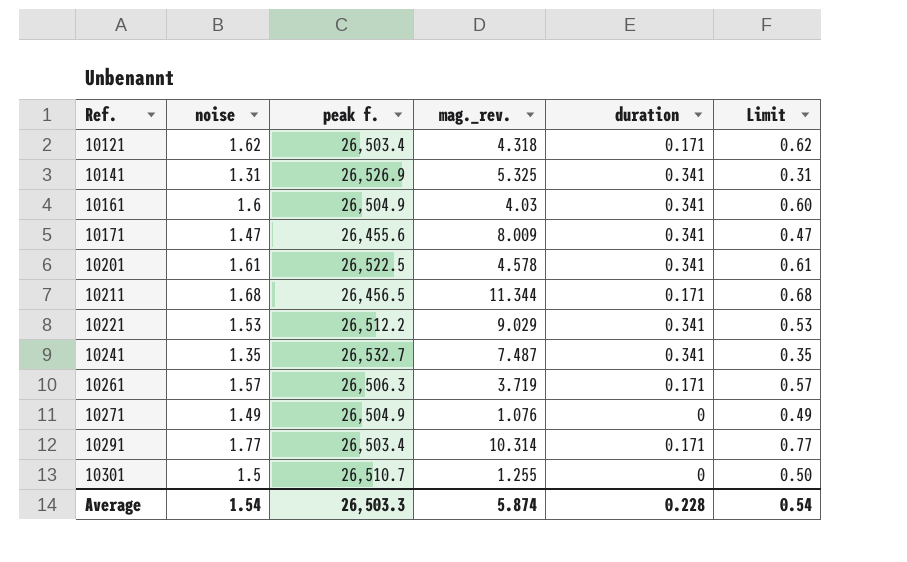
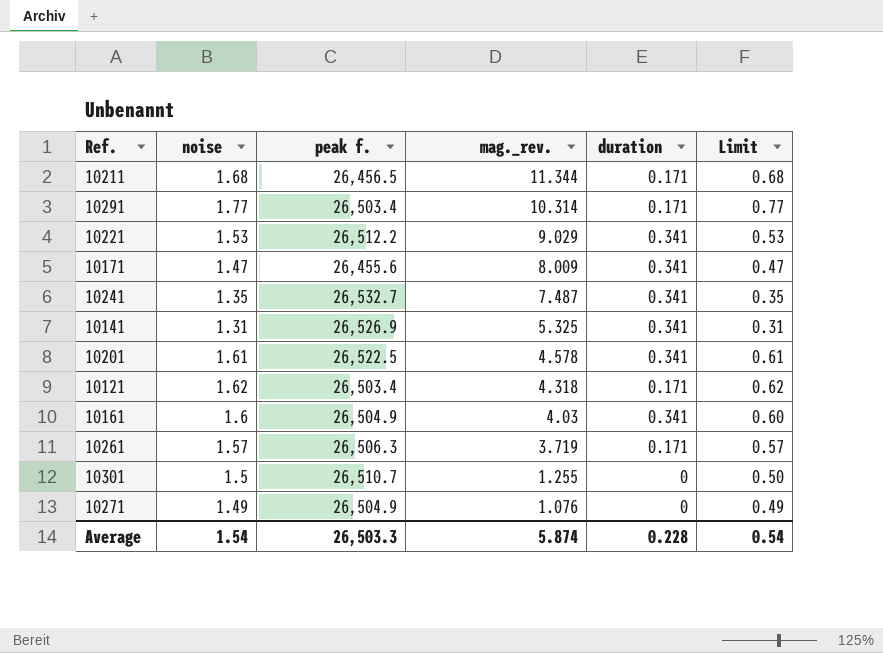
row order: Ref. ascending -> mag._rev. descending

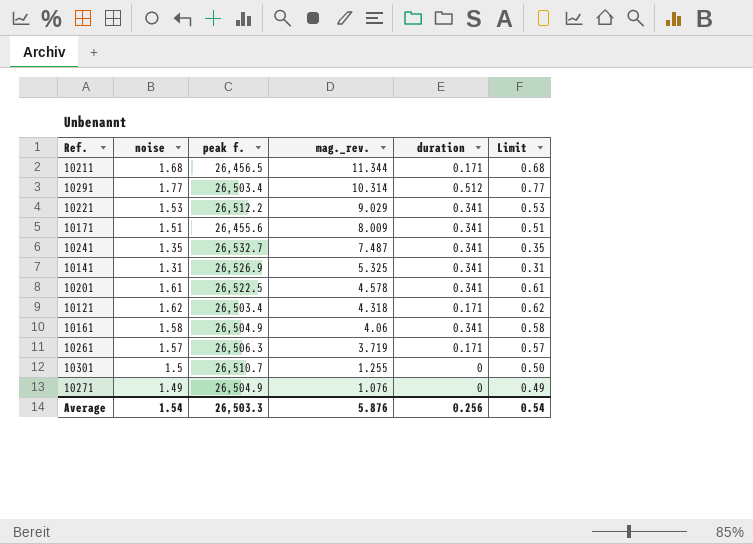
10291 | duration: 0.171 -> 0.512
10171 | noise: 1.47 -> 1.51
10171 | Limit: 0.47 -> 0.51
10161 | noise: 1.6 -> 1.58
10161 | mag._rev.: 4.03 -> 4.06
10161 | Limit: 0.60 -> 0.58
Average | mag._rev.: 5.874 -> 5.876
Average | duration: 0.228 -> 0.256

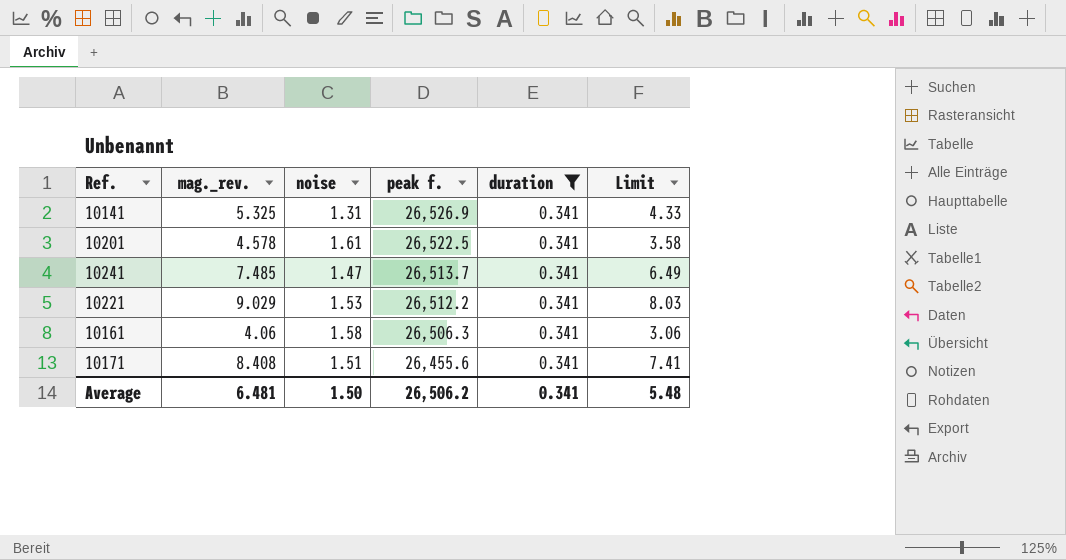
filter: none -> duration = 0.341
row order: mag._rev. descending -> peak f. descending
column mag._rev. | position: 4 -> 2
column Limit | formula: [noise] - 1 -> [mag._rev.] - 1
10241 | mag._rev.: 7.487 -> 7.485
10241 | noise: 1.35 -> 1.47
10241 | peak f.: 26,532.7 -> 26,513.7
10161 | peak f.: 26,504.9 -> 26,506.3
10171 | mag._rev.: 8.009 -> 8.408
Average | mag._rev.: 5.876 -> 6.481
Average | noise: 1.54 -> 1.50
Average | peak f.: 26,503.3 -> 26,506.2
Average | duration: 0.256 -> 0.341
Average | Limit: 0.54 -> 5.48

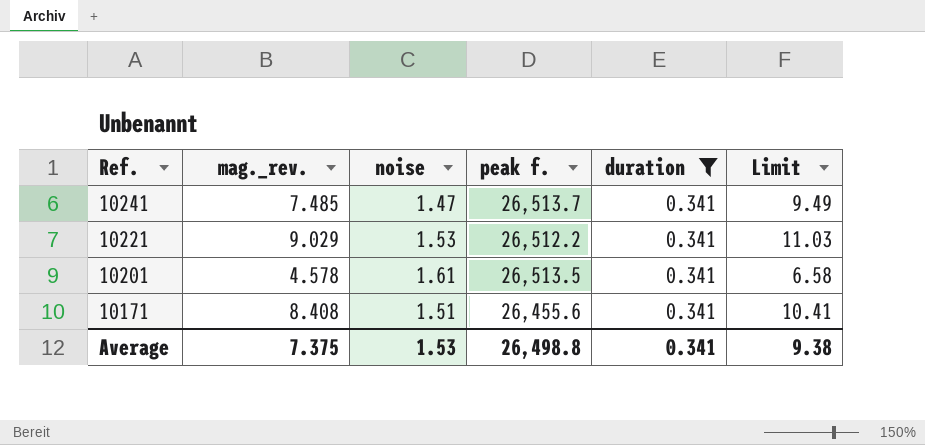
row order: peak f. descending -> Ref. descending
column Limit | formula: [mag._rev.] - 1 -> [mag._rev.] + 2
row 10141: 5.325 | 1.31 | 26,526.9 | 0.341 | 4.33 -> none
row 10161: 4.06 | 1.58 | 26,506.3 | 0.341 | 3.06 -> none
10201 | peak f.: 26,522.5 -> 26,513.5
Average | mag._rev.: 6.481 -> 7.375
Average | noise: 1.50 -> 1.53
Average | peak f.: 26,506.2 -> 26,498.8
Average | Limit: 5.48 -> 9.38

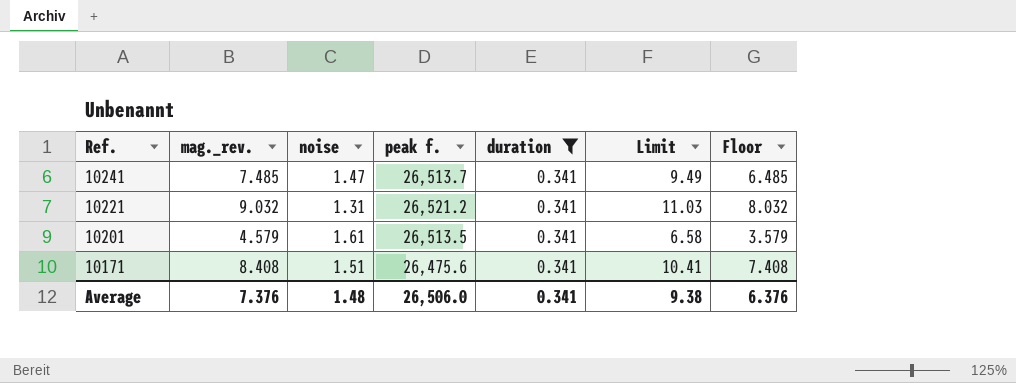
column Floor | formula: none -> [mag._rev.] - 1
10221 | mag._rev.: 9.029 -> 9.032
10221 | noise: 1.53 -> 1.31
10221 | peak f.: 26,512.2 -> 26,521.2
10201 | mag._rev.: 4.578 -> 4.579
10171 | peak f.: 26,455.6 -> 26,475.6
Average | mag._rev.: 7.375 -> 7.376
Average | noise: 1.53 -> 1.48
Average | peak f.: 26,498.8 -> 26,506.0

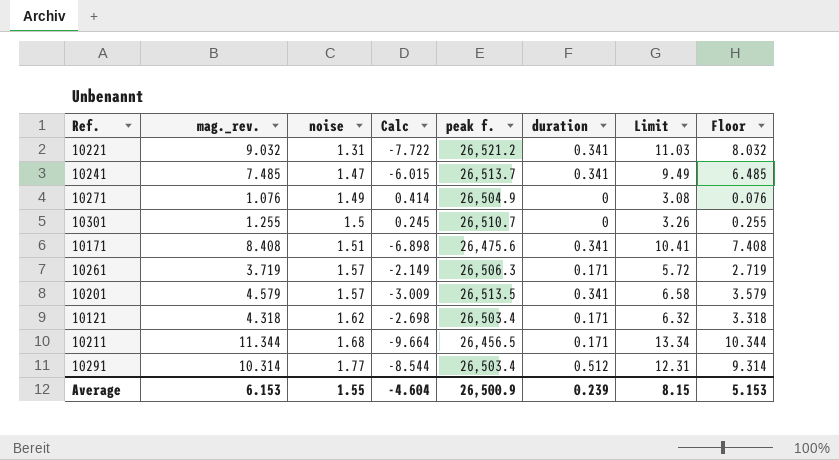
filter: duration = 0.341 -> none
row order: Ref. descending -> noise ascending
column Calc | formula: none -> [noise] - [mag._rev.]
10201 | noise: 1.61 -> 1.57
Average | mag._rev.: 7.376 -> 6.153
Average | noise: 1.48 -> 1.55
Average | peak f.: 26,506.0 -> 26,500.9
Average | duration: 0.341 -> 0.239
Average | Limit: 9.38 -> 8.15
Average | Floor: 6.376 -> 5.153

